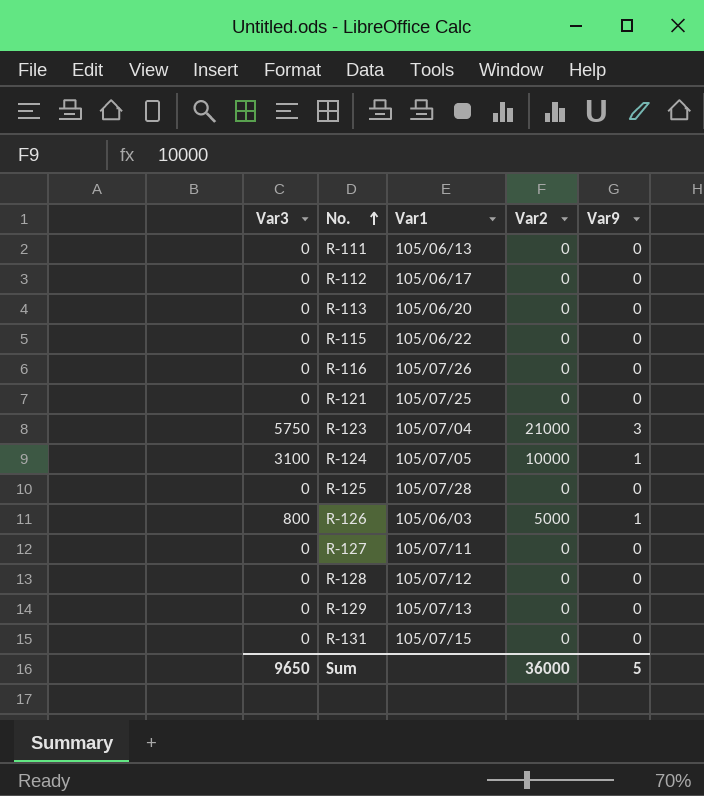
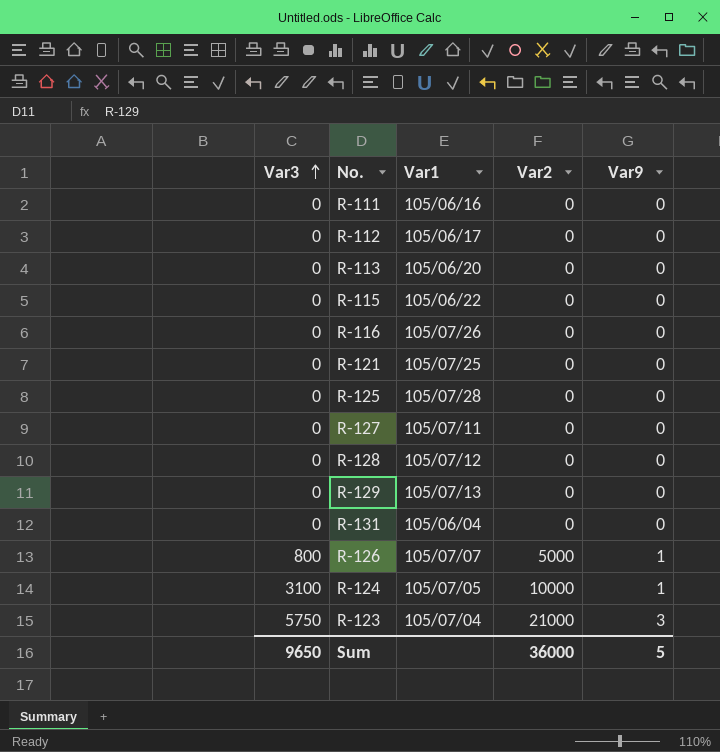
row order: No. ascending -> Var3 ascending
R-111 | Var1: 105/06/13 -> 105/06/16
R-131 | Var1: 105/07/15 -> 105/06/04
R-126 | Var1: 105/06/03 -> 105/07/07

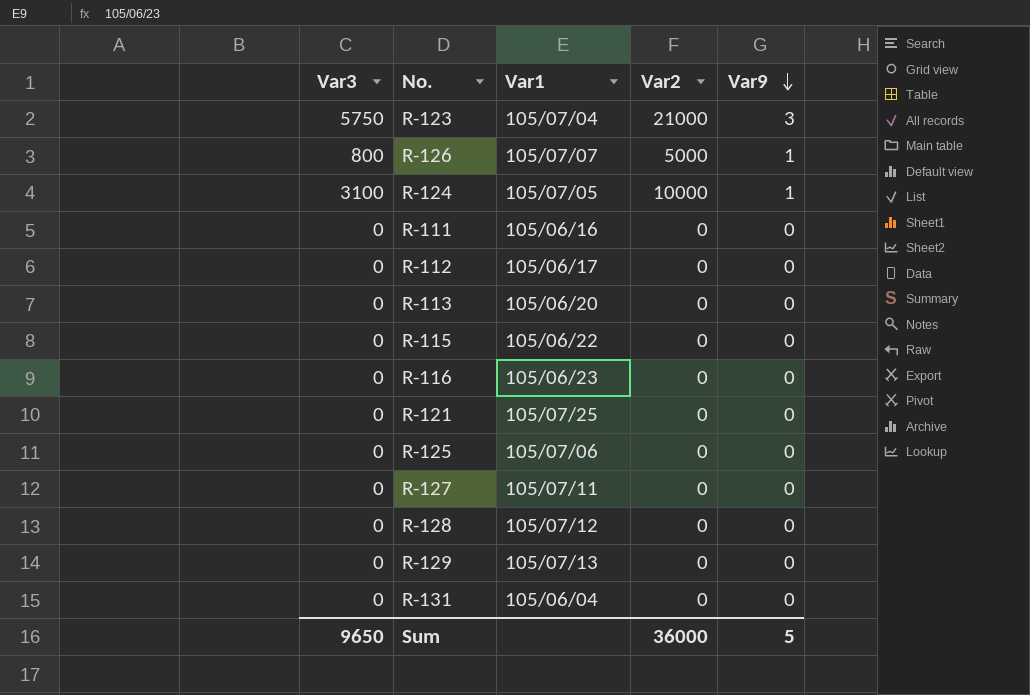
row order: Var3 ascending -> Var9 descending
R-116 | Var1: 105/07/26 -> 105/06/23
R-125 | Var1: 105/07/28 -> 105/07/06

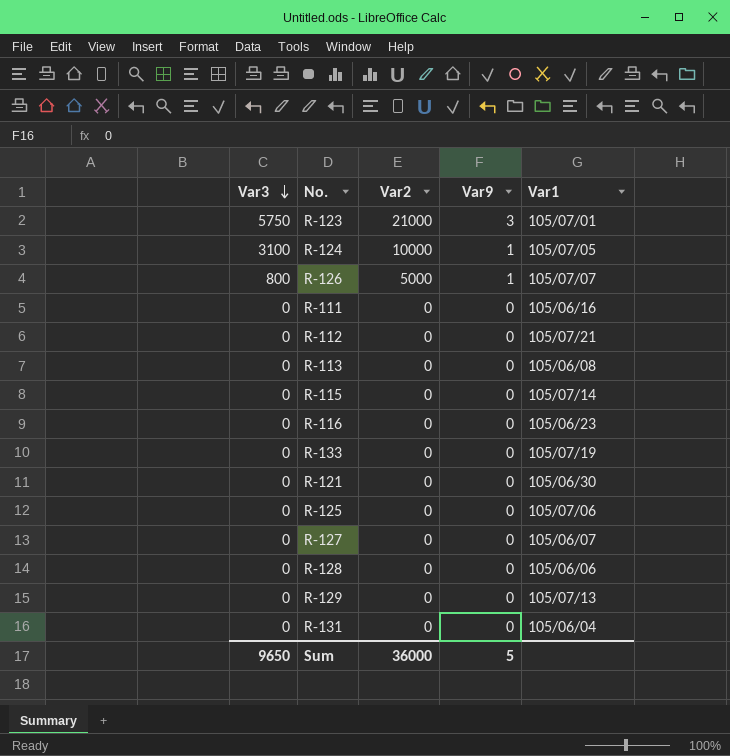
row order: Var9 descending -> Var3 descending
column Var1 | position: 3 -> 5
R-123 | Var1: 105/07/04 -> 105/07/01
R-112 | Var1: 105/06/17 -> 105/07/21
R-113 | Var1: 105/06/20 -> 105/06/08
R-115 | Var1: 105/06/22 -> 105/07/14
row R-133: none -> 0 | 0 | 0 | 105/07/19
R-121 | Var1: 105/07/25 -> 105/06/30
R-127 | Var1: 105/07/11 -> 105/06/07
R-128 | Var1: 105/07/12 -> 105/06/06

